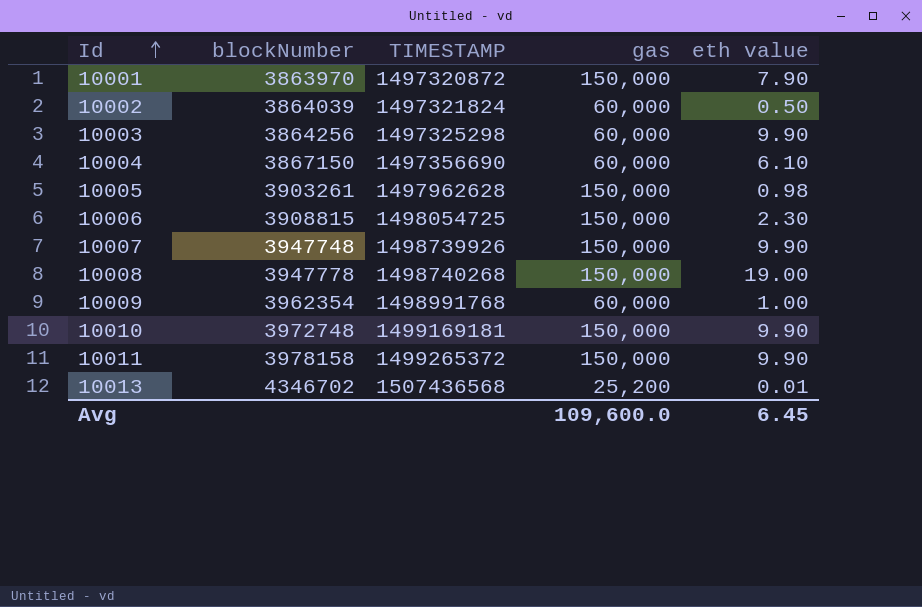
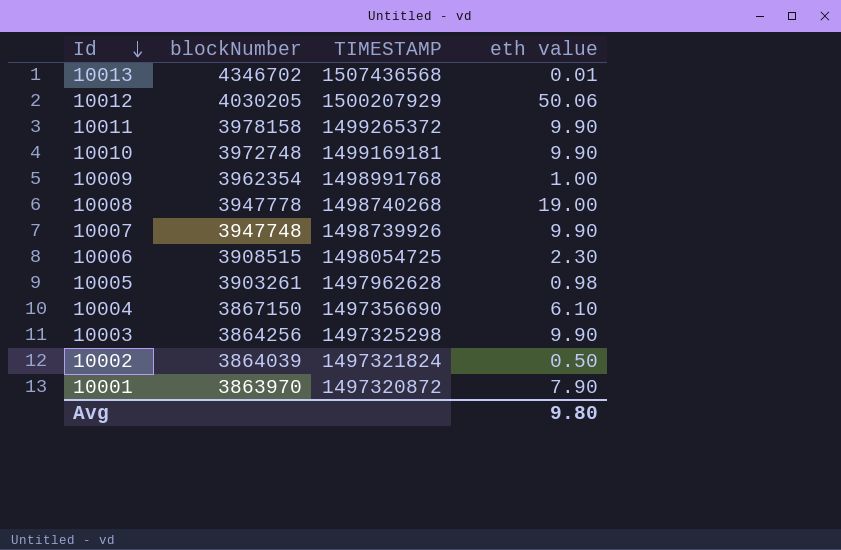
row order: Id ascending -> Id descending
column gas | position: 4 -> none
row 10012: none -> 4030205 | 1500207929 | 50.06
10006 | blockNumber: 3908815 -> 3908515
Avg | eth value: 6.45 -> 9.80

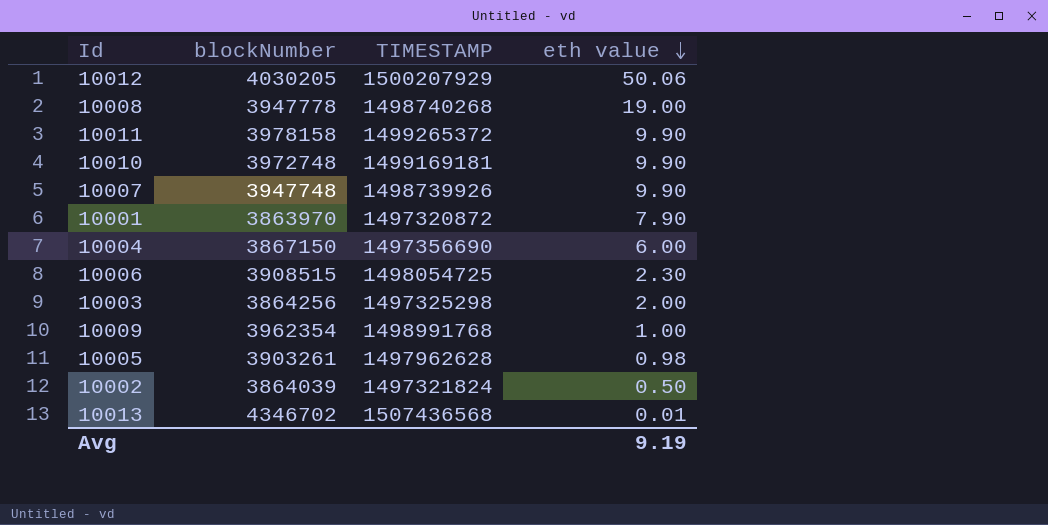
row order: Id descending -> eth value descending
10004 | eth value: 6.10 -> 6.00
10003 | eth value: 9.90 -> 2.00
Avg | eth value: 9.80 -> 9.19

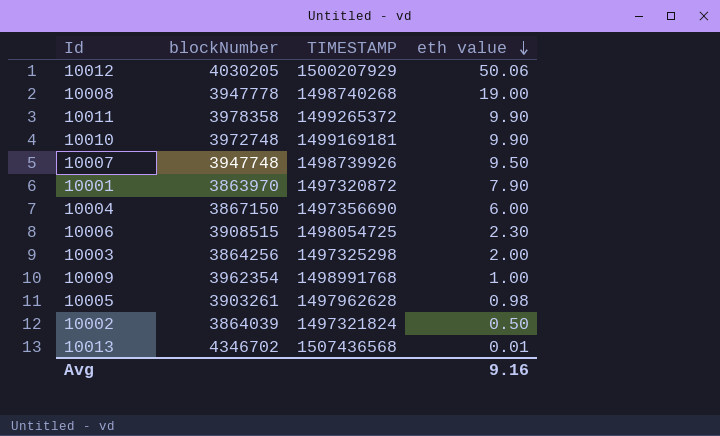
10011 | blockNumber: 3978158 -> 3978358
10007 | eth value: 9.90 -> 9.50
Avg | eth value: 9.19 -> 9.16

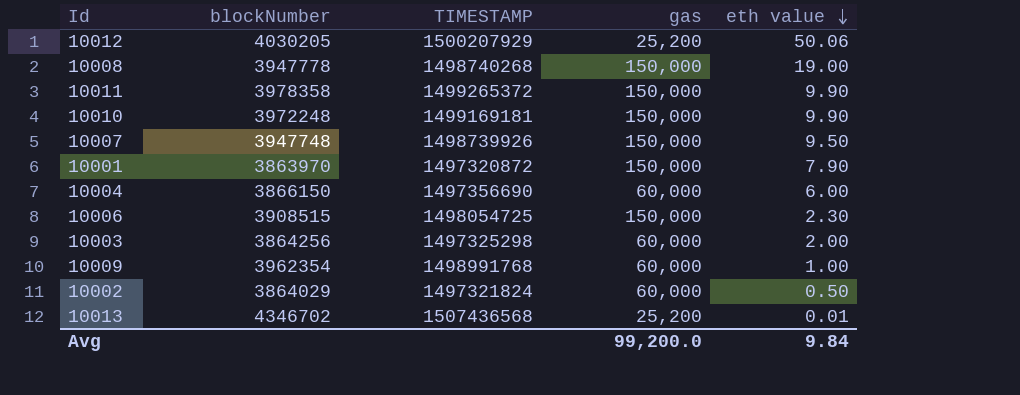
column gas | position: none -> 4
row 10005: 3903261 | 1497962628 | 0.98 -> none
10010 | blockNumber: 3972748 -> 3972248
10004 | blockNumber: 3867150 -> 3866150
10002 | blockNumber: 3864039 -> 3864029
Avg | eth value: 9.16 -> 9.84

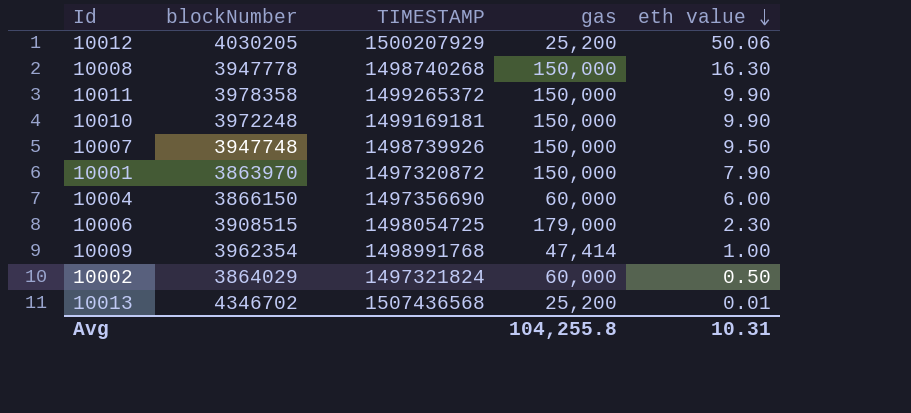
row 10003: 3864256 | 1497325298 | 60,000 | 2.00 -> none
10008 | eth value: 19.00 -> 16.30
10006 | gas: 150,000 -> 179,000
10009 | gas: 60,000 -> 47,414
Avg | gas: 99,200.0 -> 104,255.8
Avg | eth value: 9.84 -> 10.31

